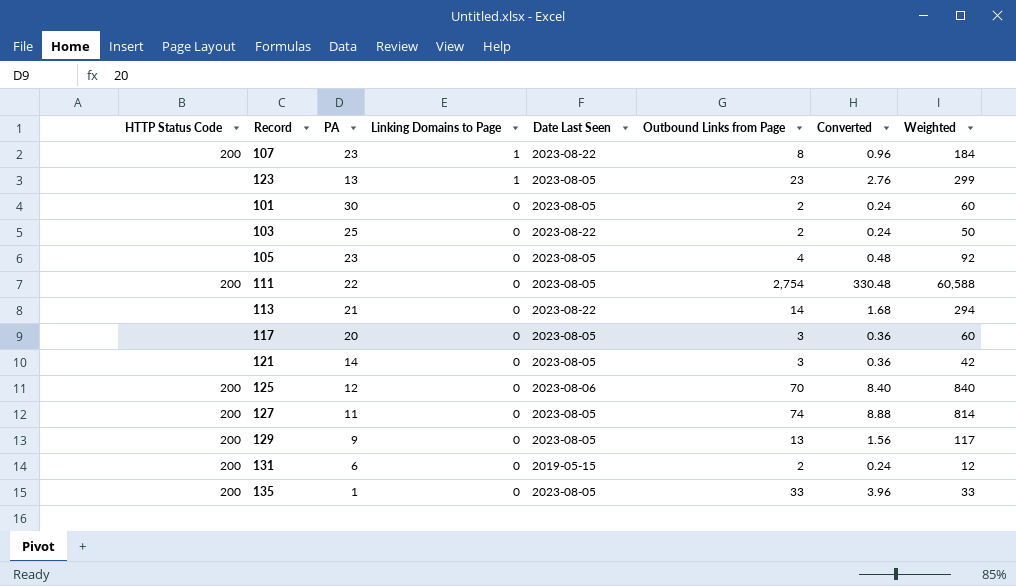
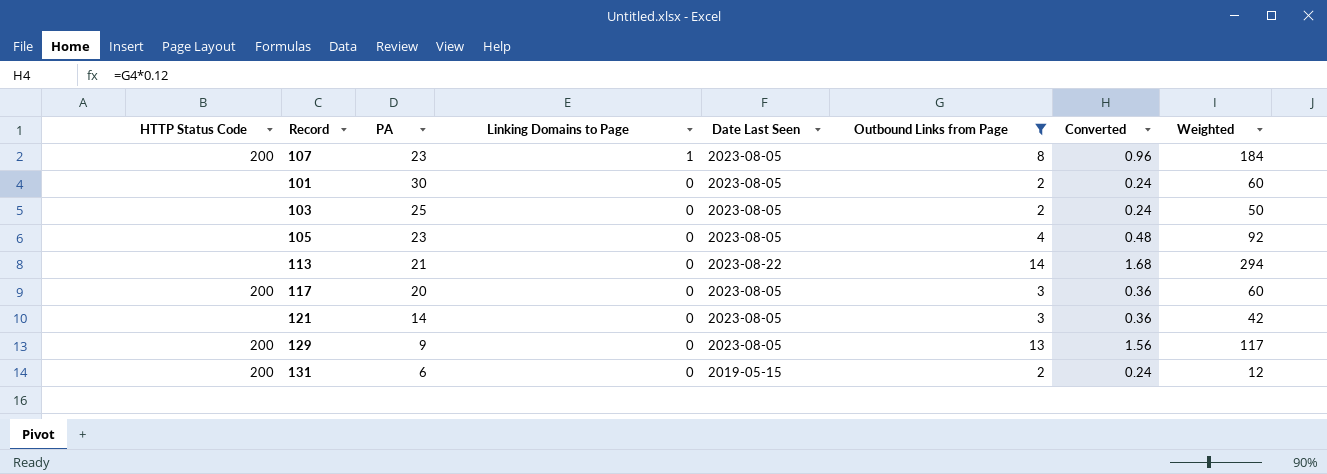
filter: none -> Outbound Links from Page <= 14
107 | Date Last Seen: 2023-08-22 -> 2023-08-05
103 | Date Last Seen: 2023-08-22 -> 2023-08-05
117 | HTTP Status Code: none -> 200

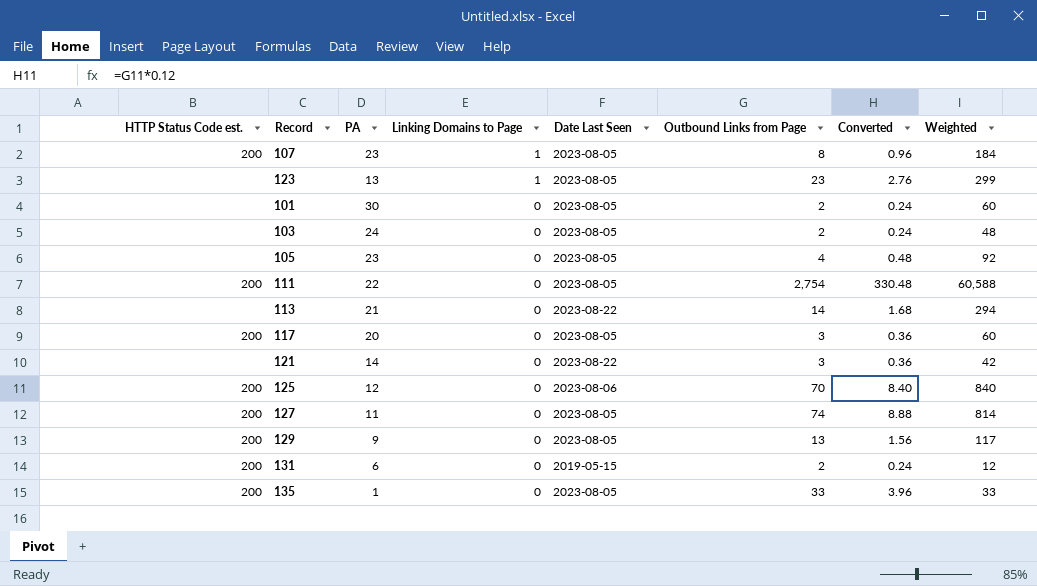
filter: Outbound Links from Page <= 14 -> none
column name: HTTP Status Code -> HTTP Status Code est.
103 | PA: 25 -> 24
103 | Weighted: 50 -> 48
121 | Date Last Seen: 2023-08-05 -> 2023-08-22

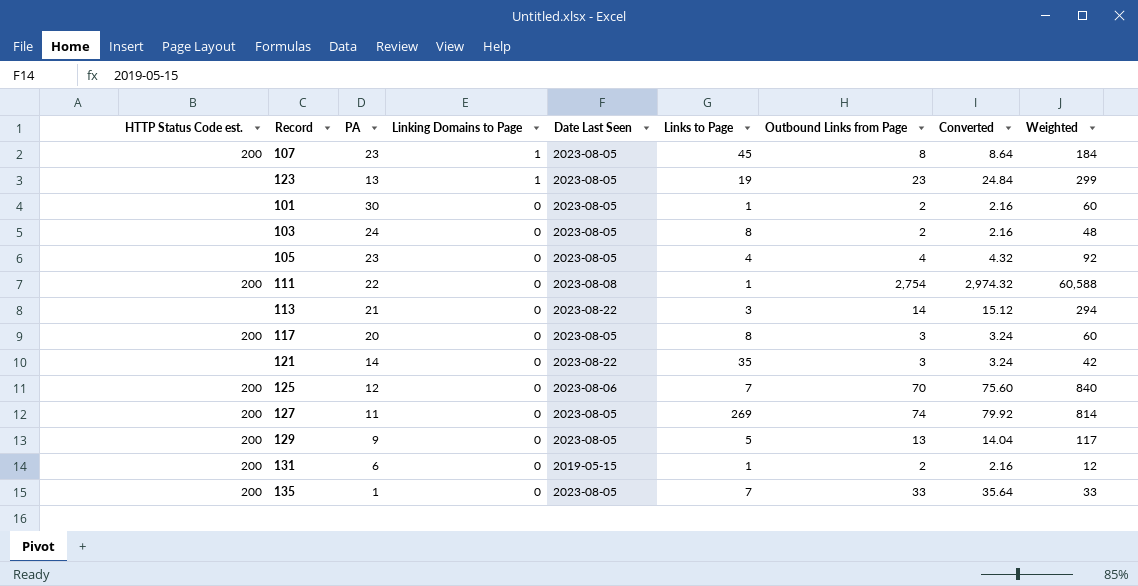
column Links to Page | position: none -> 6
column Converted | formula: [Outbound Links from Page] * 0.12 -> [Outbound Links from Page] * 1.08
111 | Date Last Seen: 2023-08-05 -> 2023-08-08

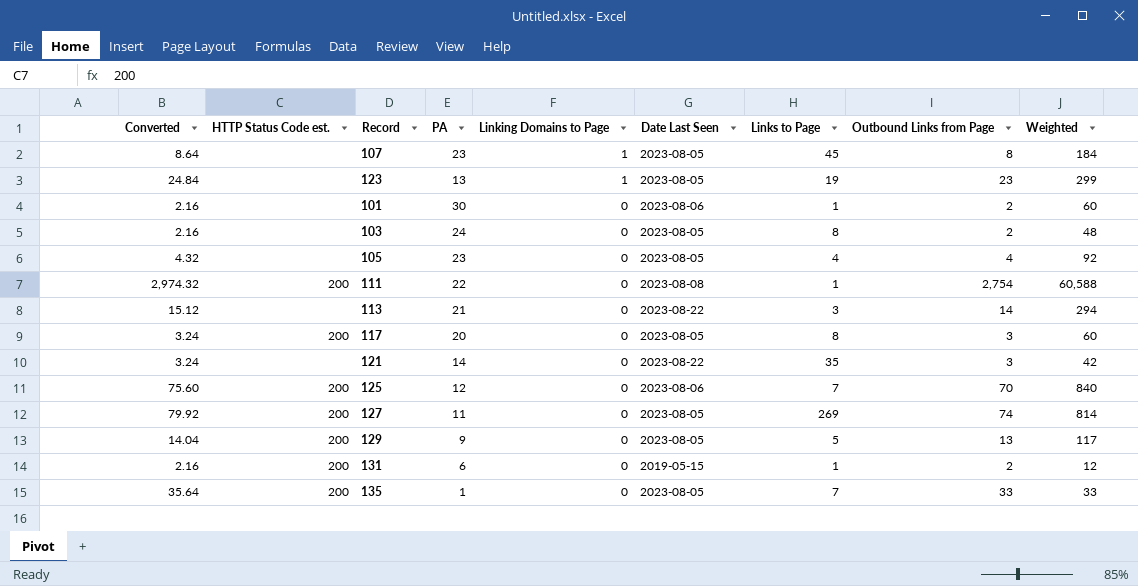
column Converted | position: 8 -> 1
107 | HTTP Status Code est.: 200 -> none
101 | Date Last Seen: 2023-08-05 -> 2023-08-06

